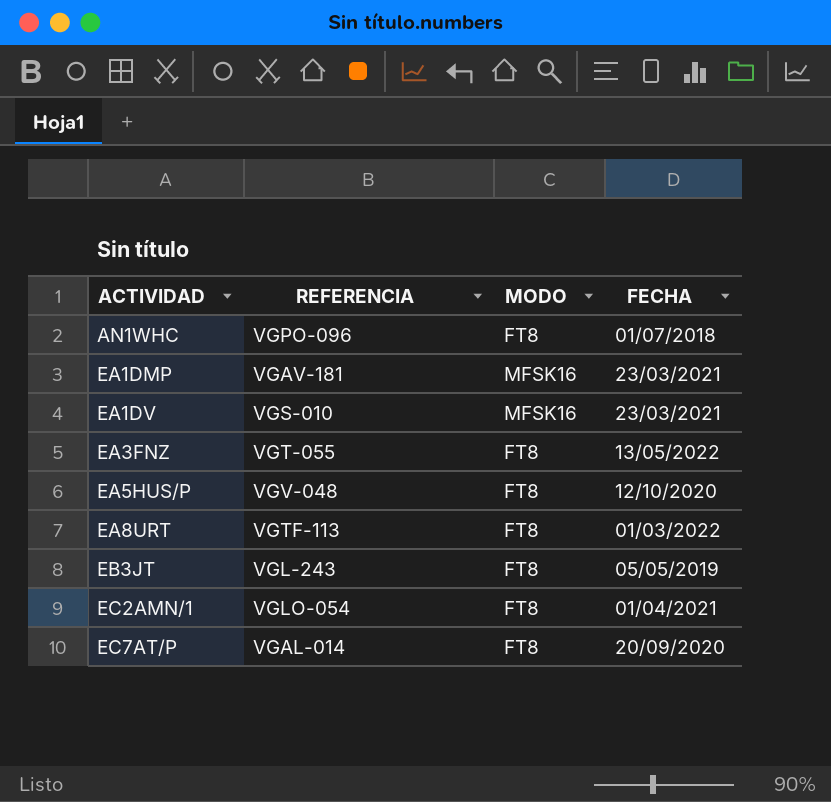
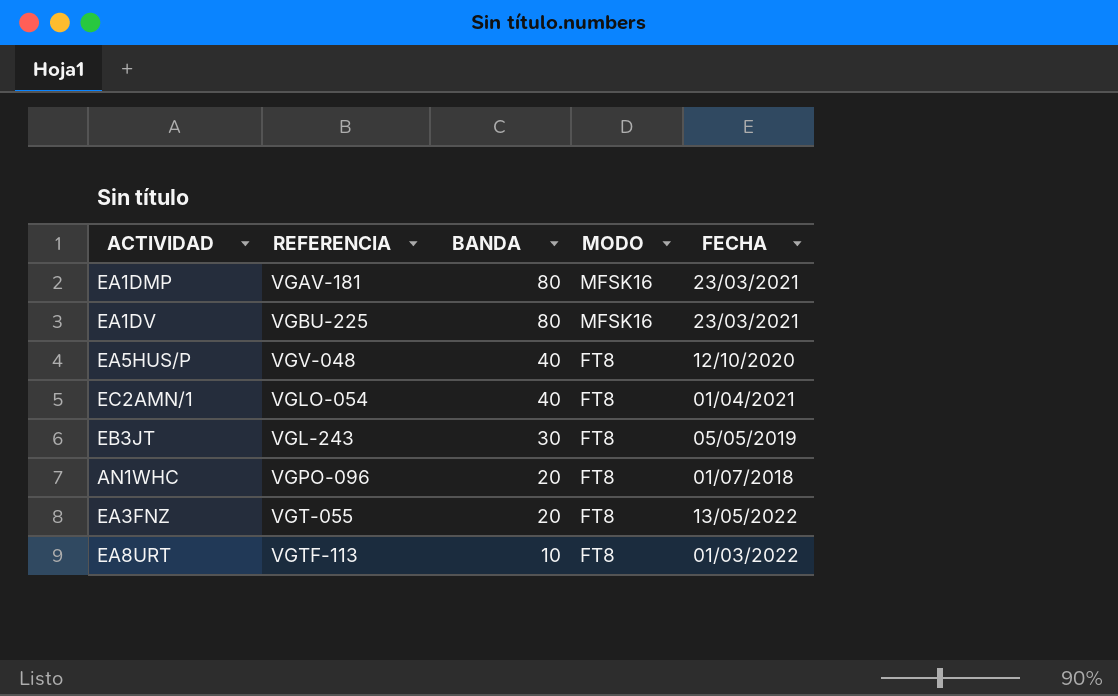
row order: ACTIVIDAD ascending -> BANDA descending
column BANDA | position: none -> 3
row EC7AT/P: VGAL-014 | FT8 | 20/09/2020 -> none
EA1DV | REFERENCIA: VGS-010 -> VGBU-225

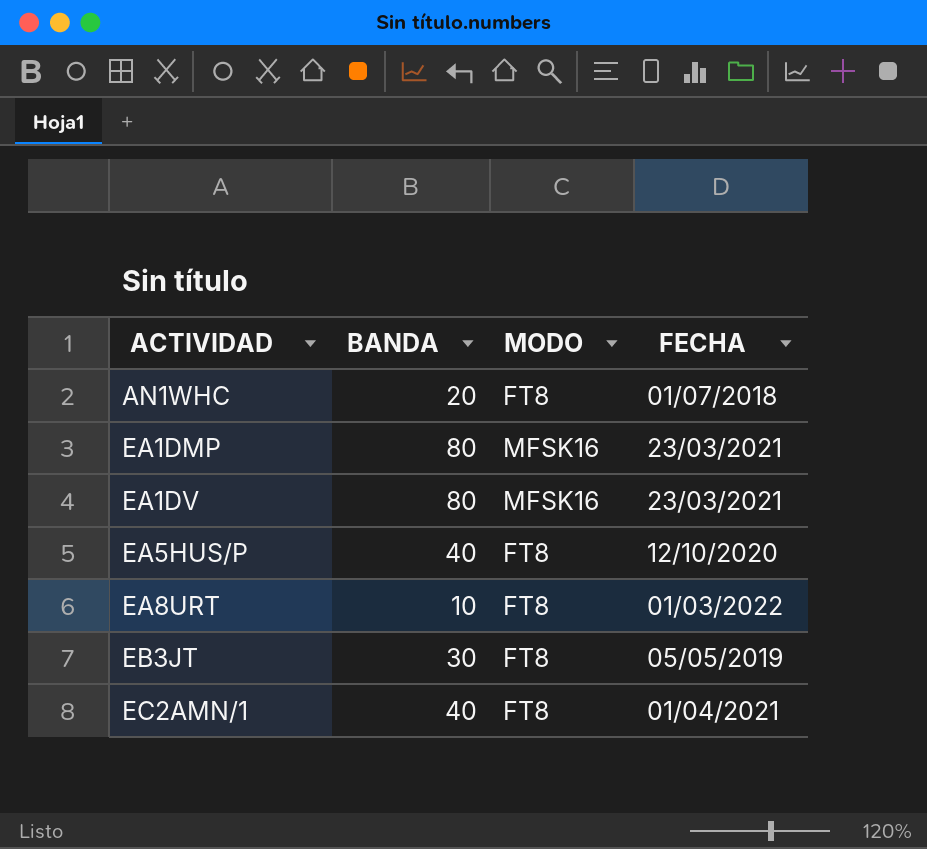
row order: BANDA descending -> ACTIVIDAD ascending
column REFERENCIA | position: 2 -> none
row EA3FNZ: VGT-055 | 20 | FT8 | 13/05/2022 -> none

